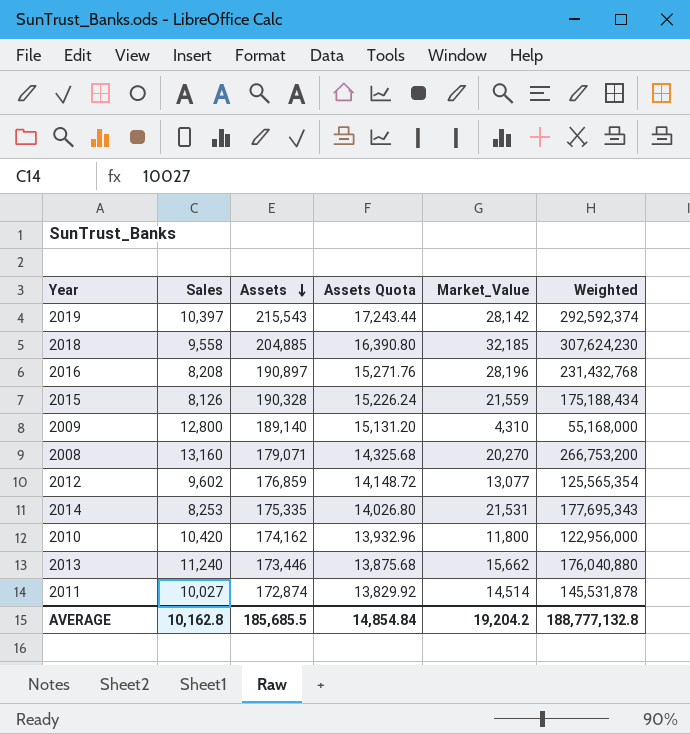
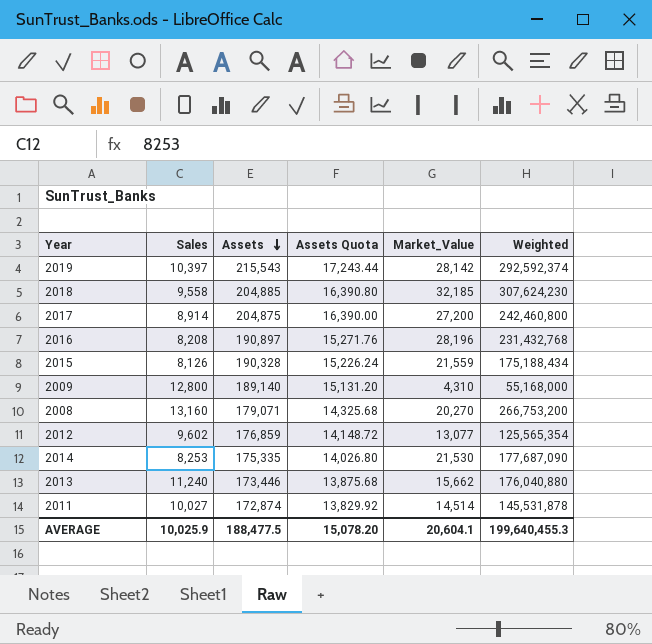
row 2010: 10,420 | 174,162 | 13,932.96 | 11,800 | 122,956,000 -> none
row 2017: none -> 8,914 | 204,875 | 16,390.00 | 27,200 | 242,460,800
2014 | Market_Value: 21,531 -> 21,530
2014 | Weighted: 177,695,343 -> 177,687,090
AVERAGE | Sales: 10,162.8 -> 10,025.9
AVERAGE | Assets: 185,685.5 -> 188,477.5
AVERAGE | Assets Quota: 14,854.84 -> 15,078.20
AVERAGE | Market_Value: 19,204.2 -> 20,604.1
AVERAGE | Weighted: 188,777,132.8 -> 199,640,455.3

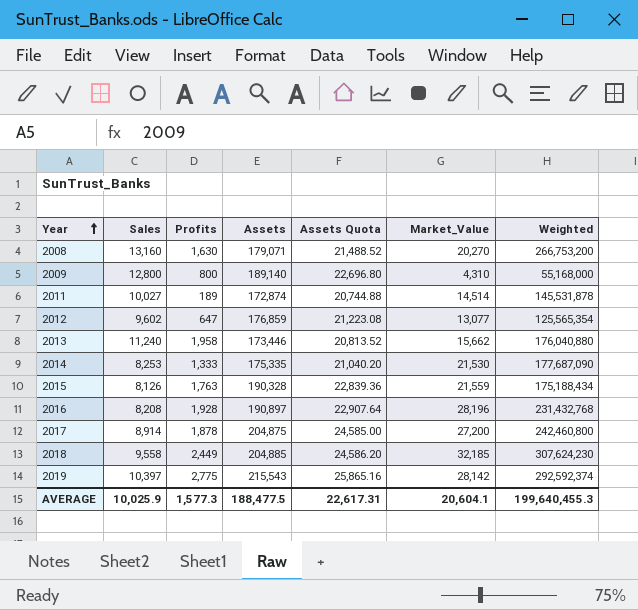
row order: Assets descending -> Year ascending
column Profits | position: none -> 3
column Assets Quota | formula: [Assets] * 0.08 -> [Assets] * 0.12
AVERAGE | Assets Quota: 15,078.20 -> 22,617.31

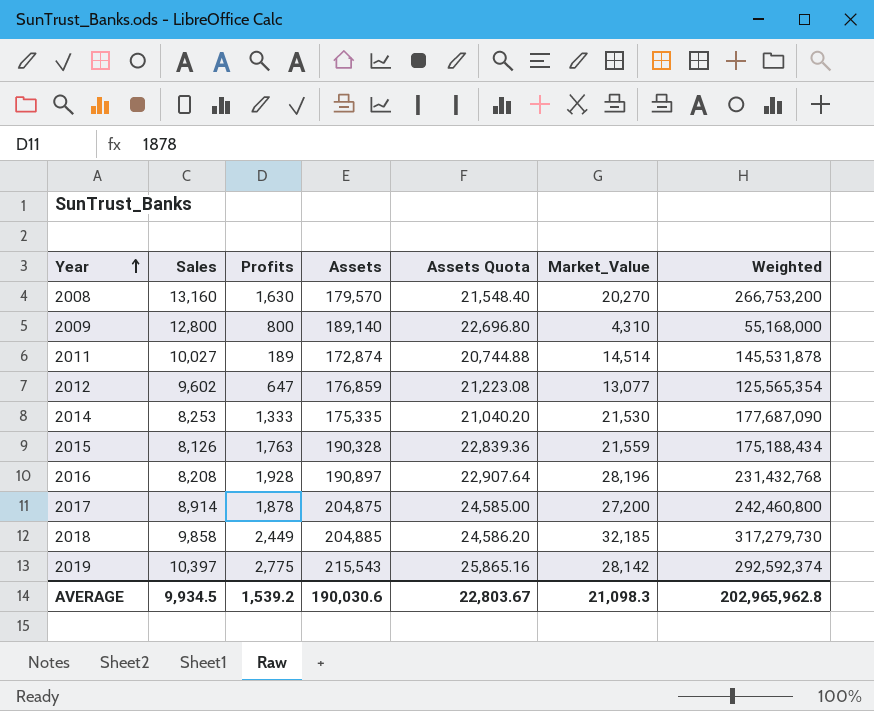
row 2013: 11,240 | 1,958 | 173,446 | 20,813.52 | 15,662 | 176,040,880 -> none
2008 | Assets: 179,071 -> 179,570
2008 | Assets Quota: 21,488.52 -> 21,548.40
2018 | Sales: 9,558 -> 9,858
2018 | Weighted: 307,624,230 -> 317,279,730
AVERAGE | Sales: 10,025.9 -> 9,934.5
AVERAGE | Profits: 1,577.3 -> 1,539.2
AVERAGE | Assets: 188,477.5 -> 190,030.6
AVERAGE | Assets Quota: 22,617.31 -> 22,803.67
AVERAGE | Market_Value: 20,604.1 -> 21,098.3
AVERAGE | Weighted: 199,640,455.3 -> 202,965,962.8

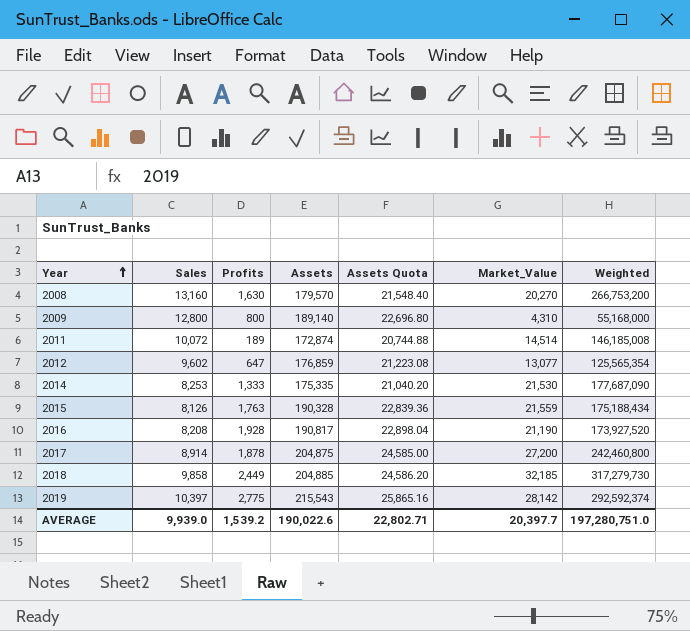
2011 | Sales: 10,027 -> 10,072
2011 | Weighted: 145,531,878 -> 146,185,008
2016 | Assets: 190,897 -> 190,817
2016 | Assets Quota: 22,907.64 -> 22,898.04
2016 | Market_Value: 28,196 -> 21,190
2016 | Weighted: 231,432,768 -> 173,927,520
AVERAGE | Sales: 9,934.5 -> 9,939.0
AVERAGE | Assets: 190,030.6 -> 190,022.6
AVERAGE | Assets Quota: 22,803.67 -> 22,802.71
AVERAGE | Market_Value: 21,098.3 -> 20,397.7
AVERAGE | Weighted: 202,965,962.8 -> 197,280,751.0

